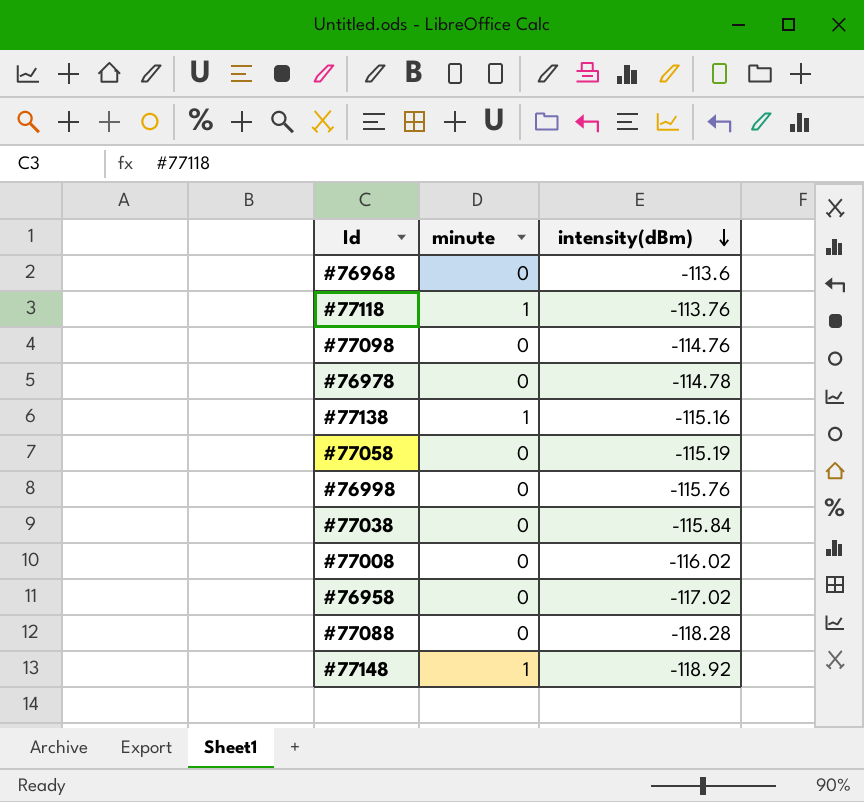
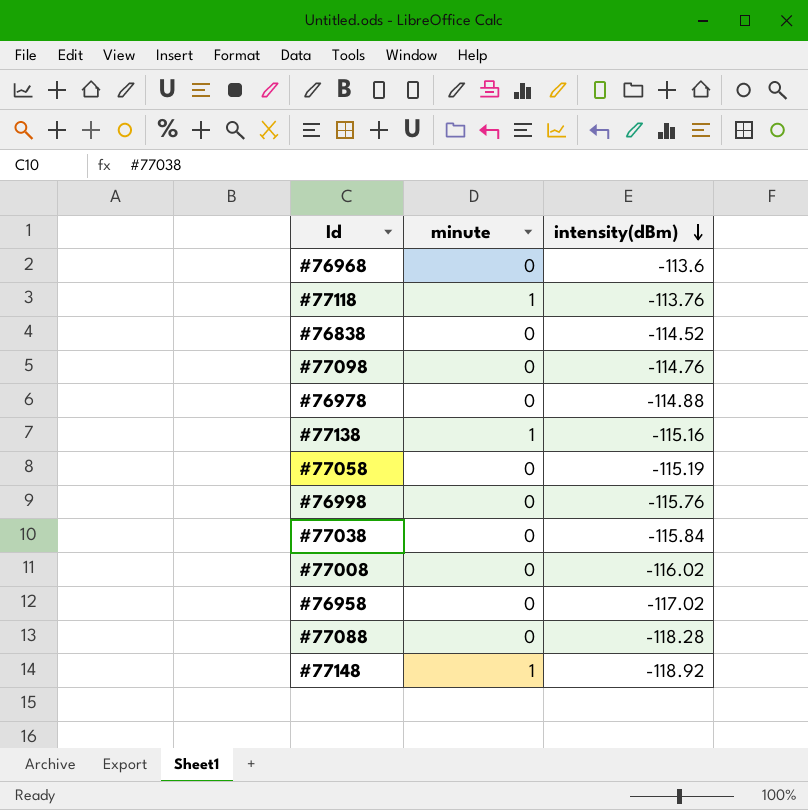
row #76838: none -> 0 | -114.52
#76978 | intensity(dBm): -114.78 -> -114.88

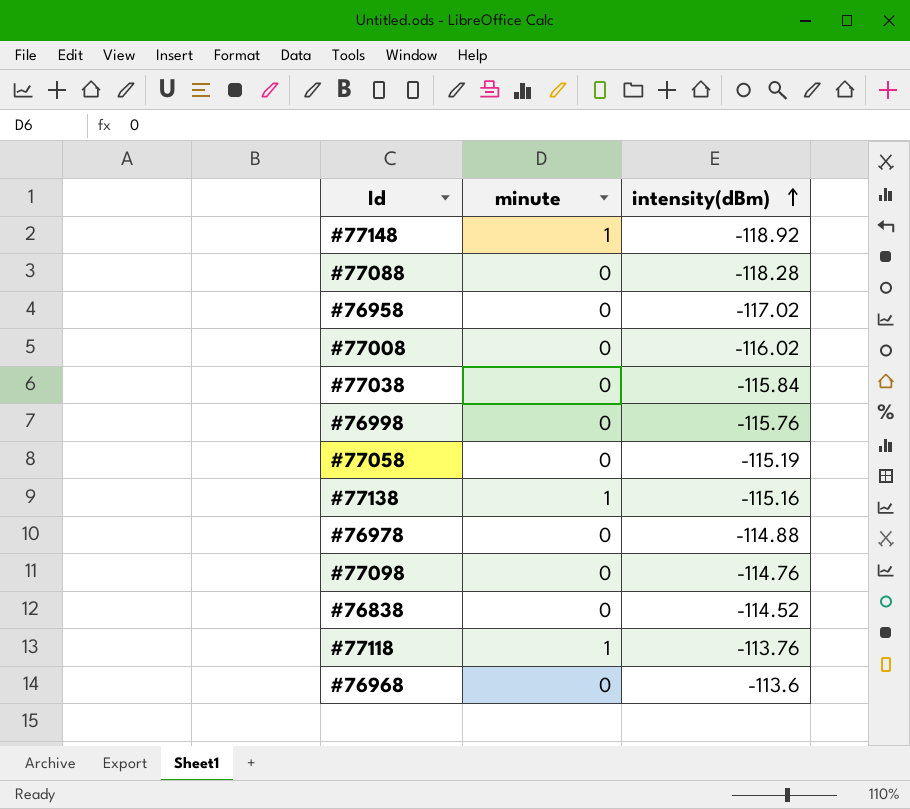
row order: intensity(dBm) descending -> intensity(dBm) ascending

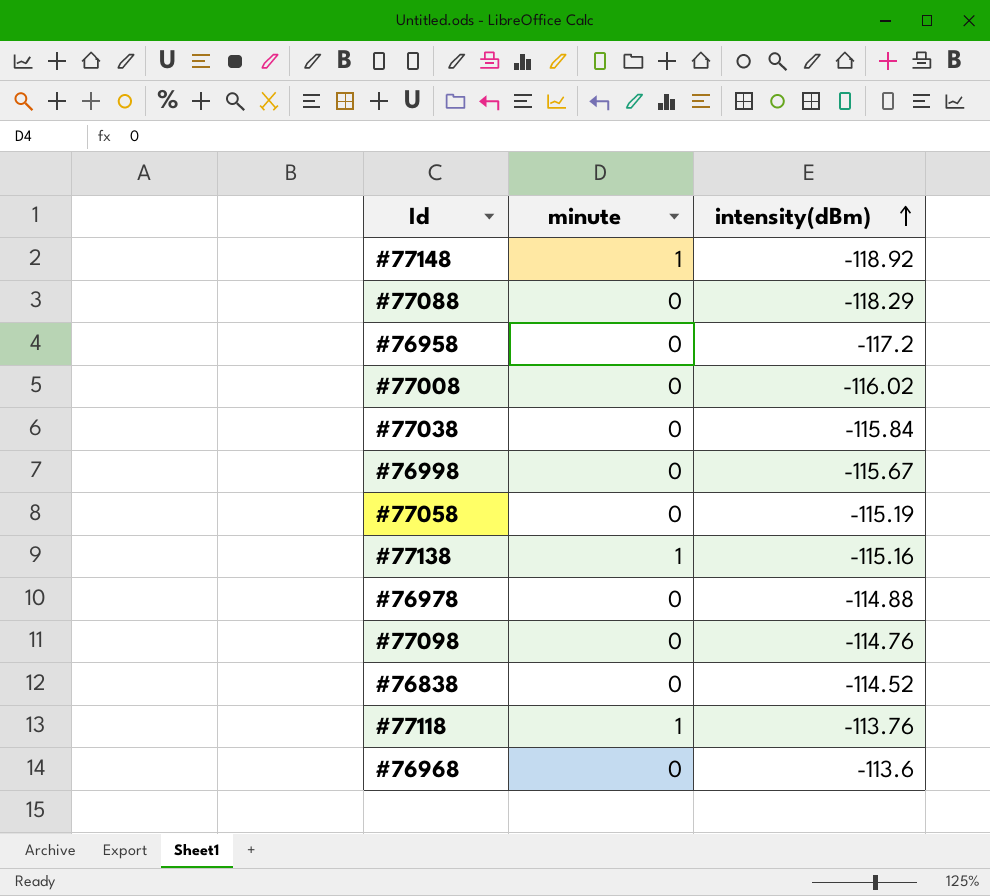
#77088 | intensity(dBm): -118.28 -> -118.29
#76958 | intensity(dBm): -117.02 -> -117.2
#76998 | intensity(dBm): -115.76 -> -115.67

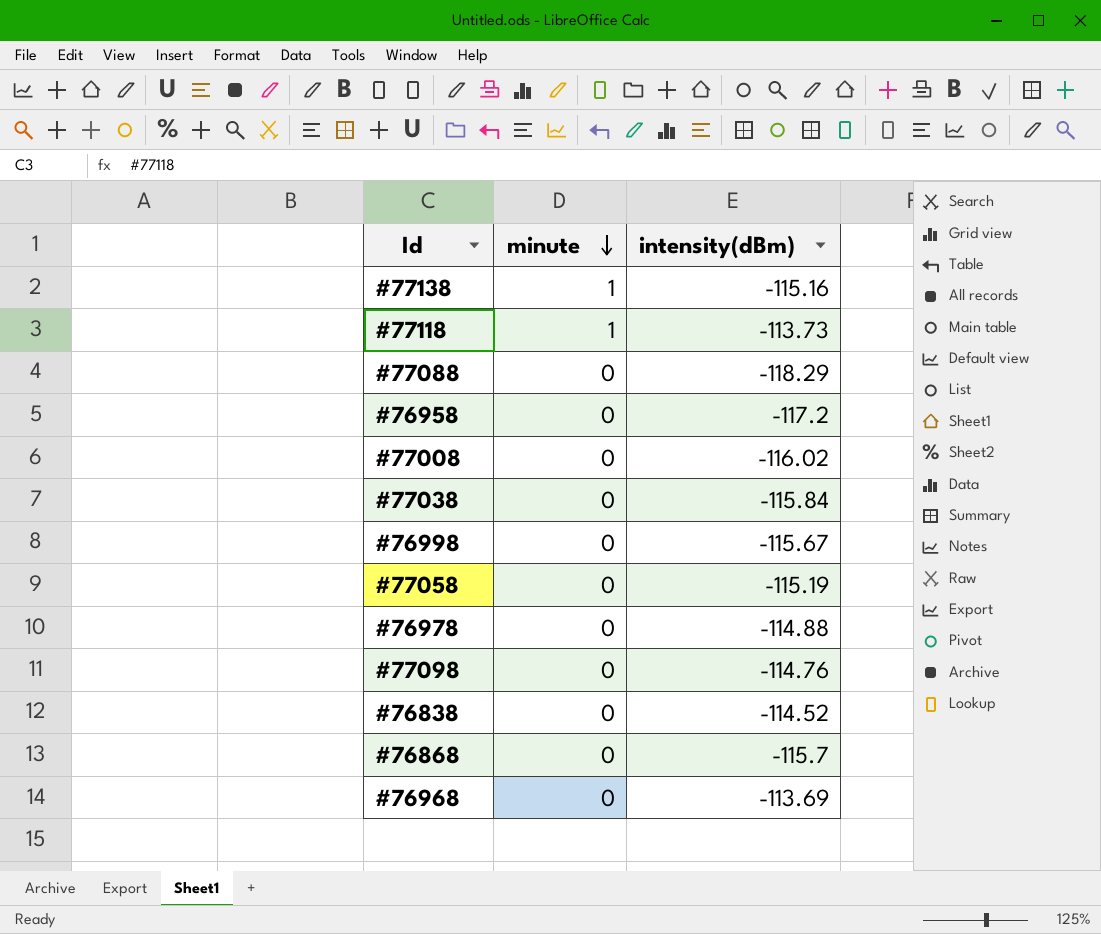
row order: intensity(dBm) ascending -> minute descending
row #77148: 1 | -118.92 -> none
#77118 | intensity(dBm): -113.76 -> -113.73
row #76868: none -> 0 | -115.7
#76968 | intensity(dBm): -113.6 -> -113.69

